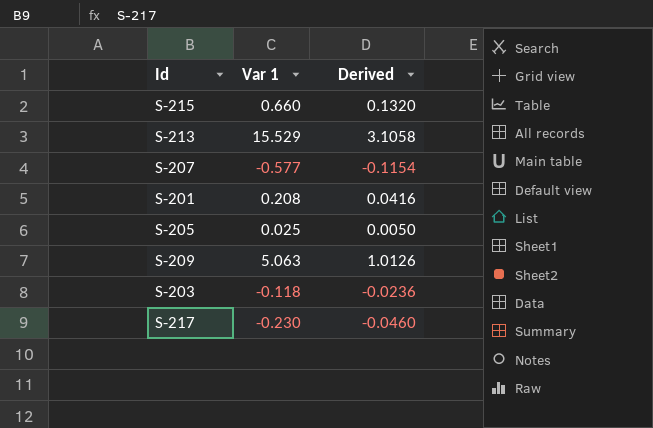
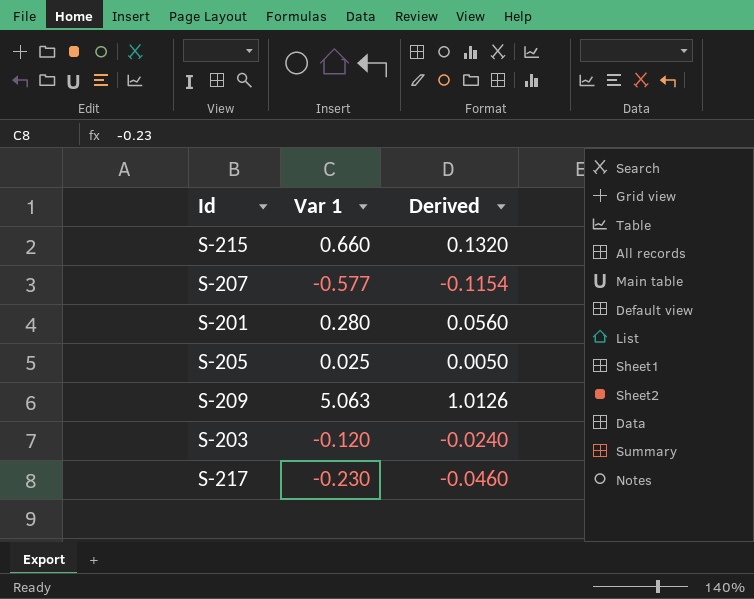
row S-213: 15.529 | 3.1058 -> none
S-201 | Var 1: 0.208 -> 0.280
S-201 | Derived: 0.0416 -> 0.0560
S-203 | Var 1: -0.118 -> -0.120
S-203 | Derived: -0.0236 -> -0.0240

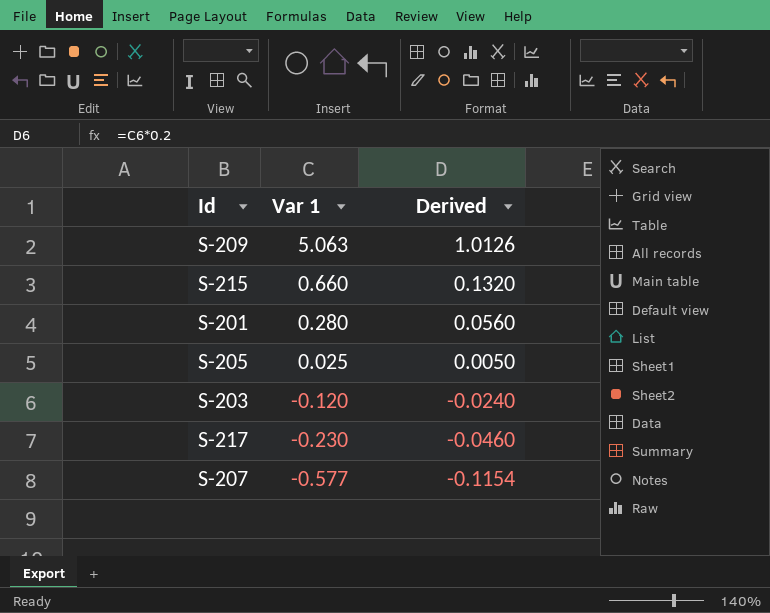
row order: none -> Var 1 descending

